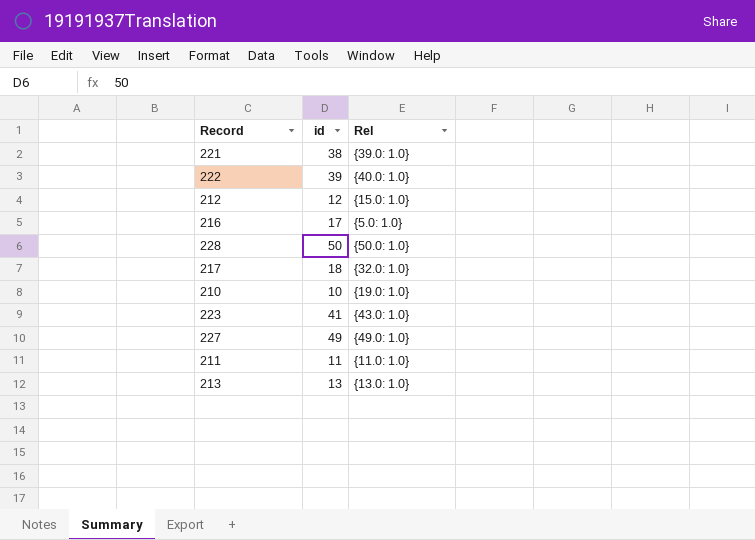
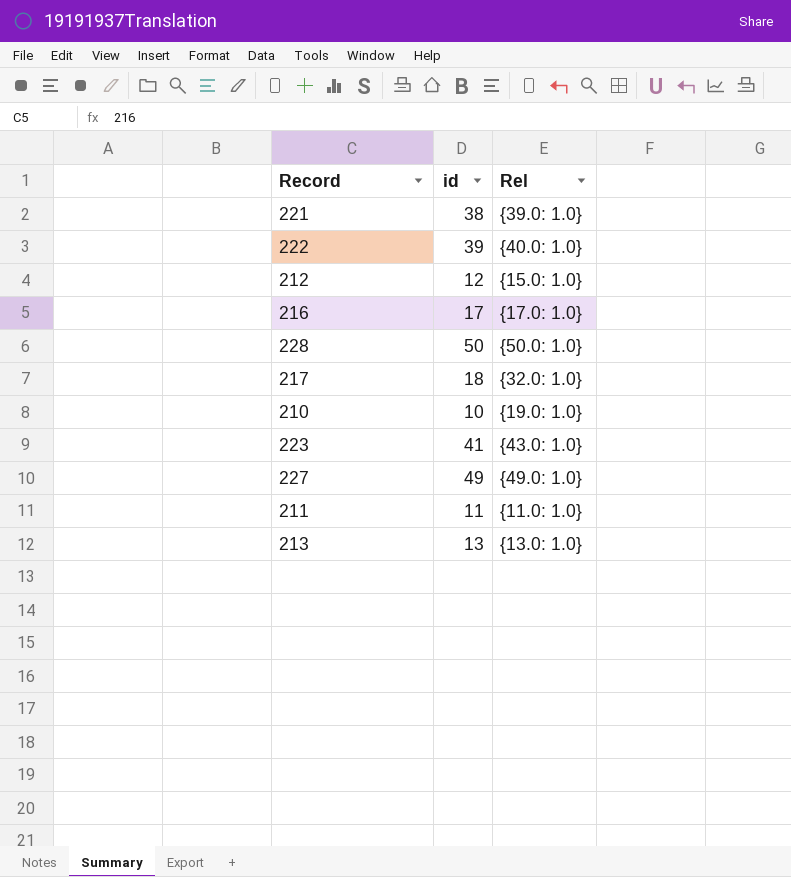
216 | Rel: {5.0: 1.0} -> {17.0: 1.0}

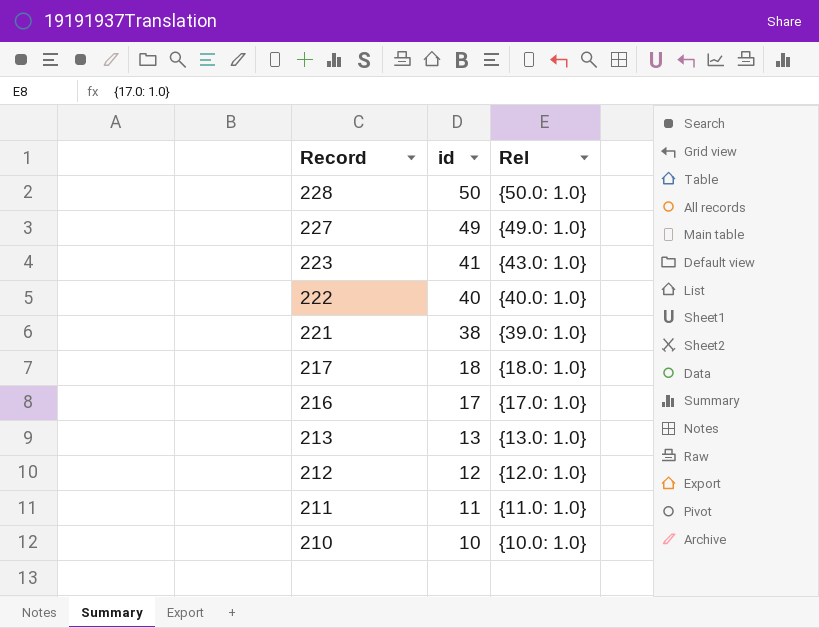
row order: none -> Record descending
222 | id: 39 -> 40
217 | Rel: {32.0: 1.0} -> {18.0: 1.0}
212 | Rel: {15.0: 1.0} -> {12.0: 1.0}
210 | Rel: {19.0: 1.0} -> {10.0: 1.0}

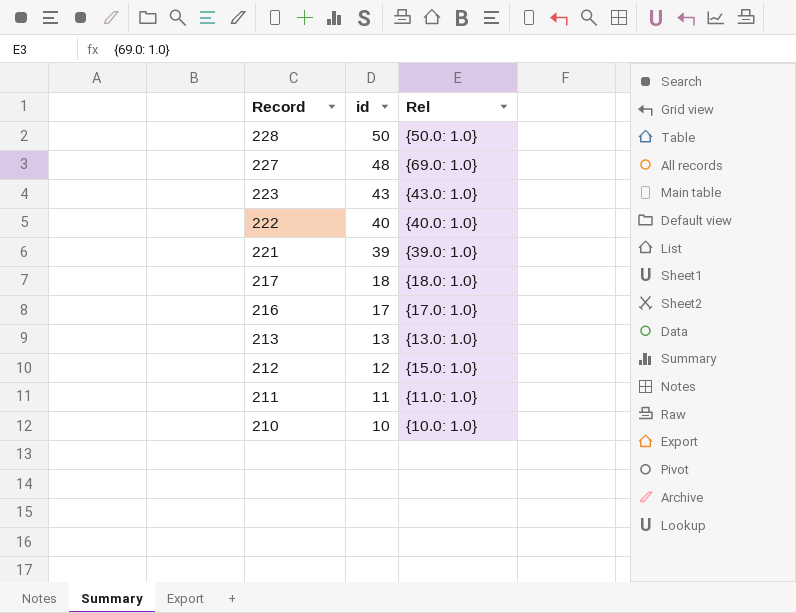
227 | id: 49 -> 48
227 | Rel: {49.0: 1.0} -> {69.0: 1.0}
223 | id: 41 -> 43
221 | id: 38 -> 39
212 | Rel: {12.0: 1.0} -> {15.0: 1.0}

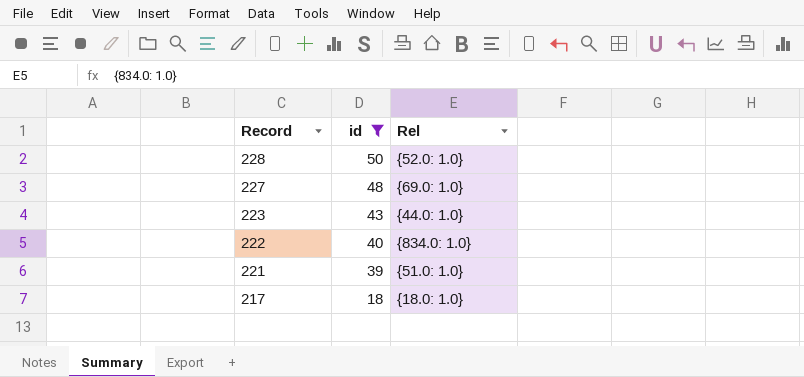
filter: none -> id >= 18
228 | Rel: {50.0: 1.0} -> {52.0: 1.0}
223 | Rel: {43.0: 1.0} -> {44.0: 1.0}
222 | Rel: {40.0: 1.0} -> {834.0: 1.0}
221 | Rel: {39.0: 1.0} -> {51.0: 1.0}

